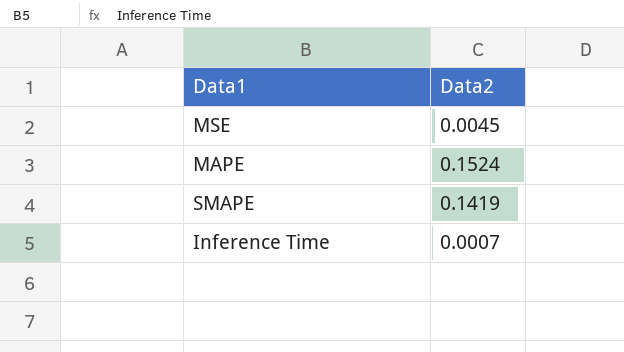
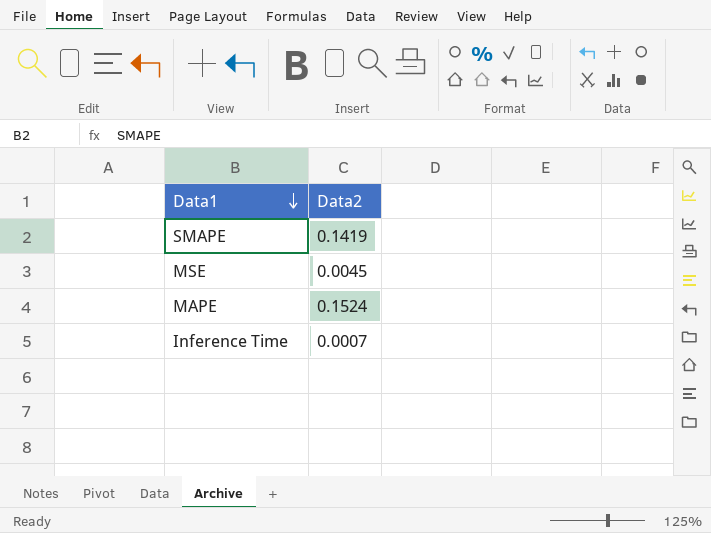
row order: none -> Data1 descending

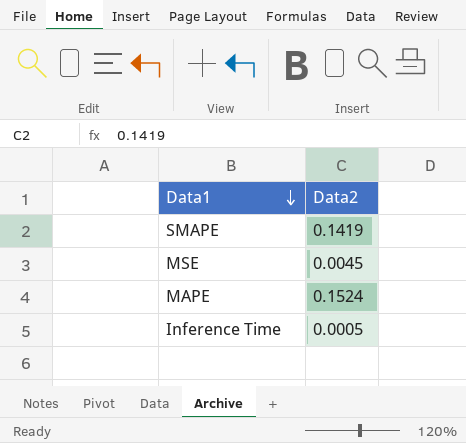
Inference Time | Data2: 0.0007 -> 0.0005

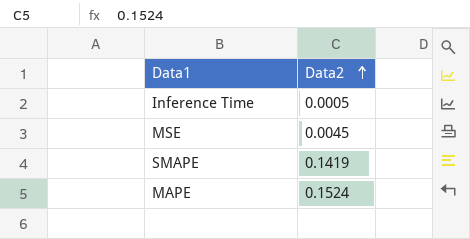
row order: Data1 descending -> Data2 ascending

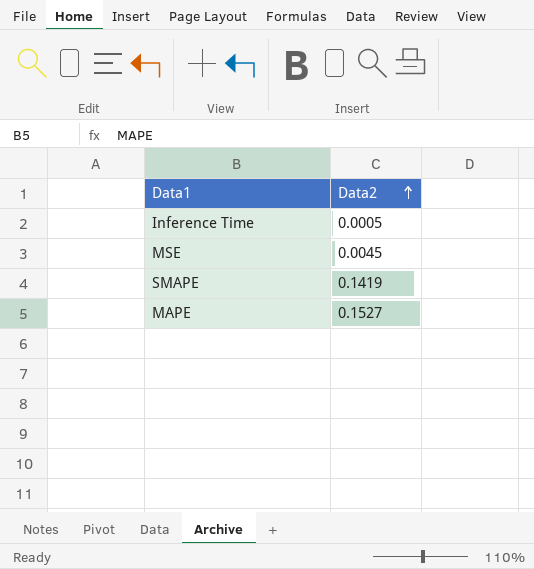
MAPE | Data2: 0.1524 -> 0.1527

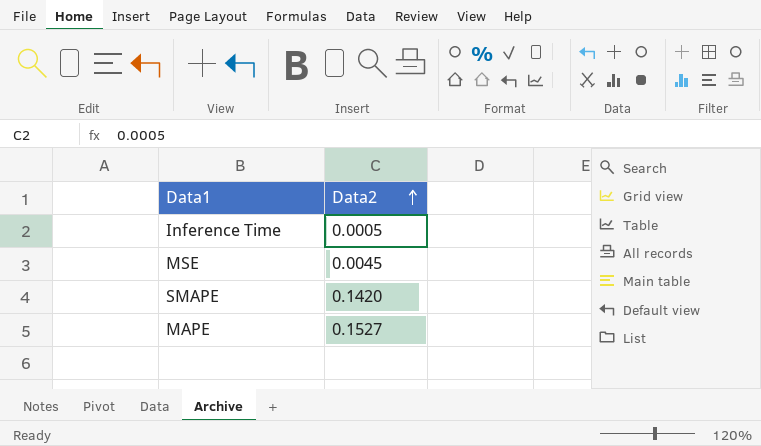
SMAPE | Data2: 0.1419 -> 0.1420

